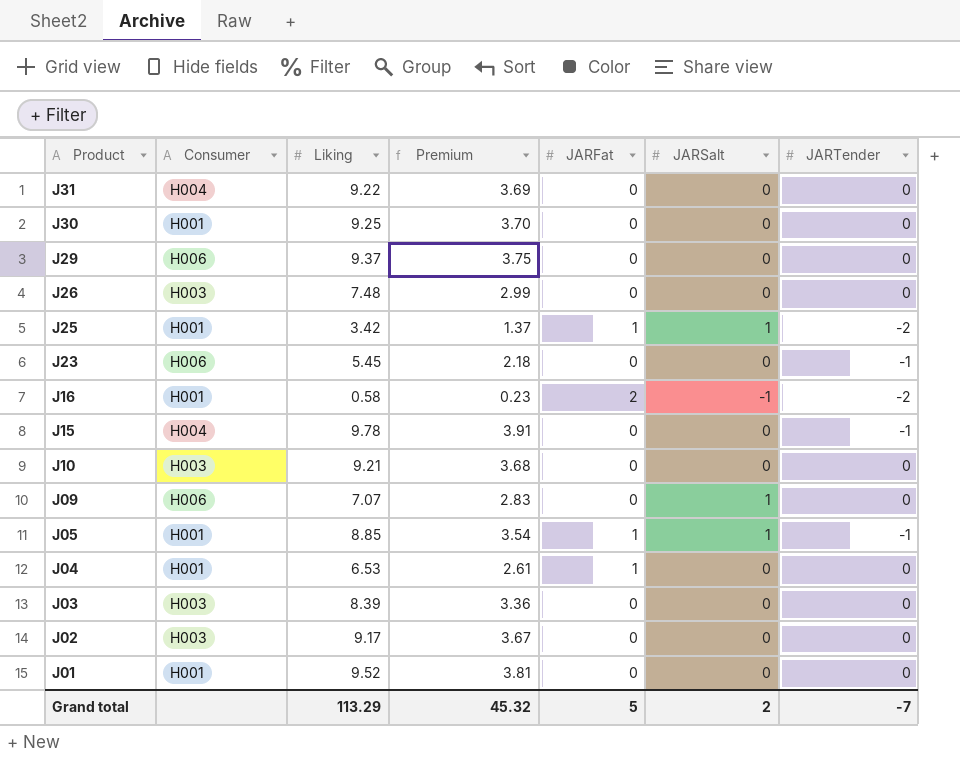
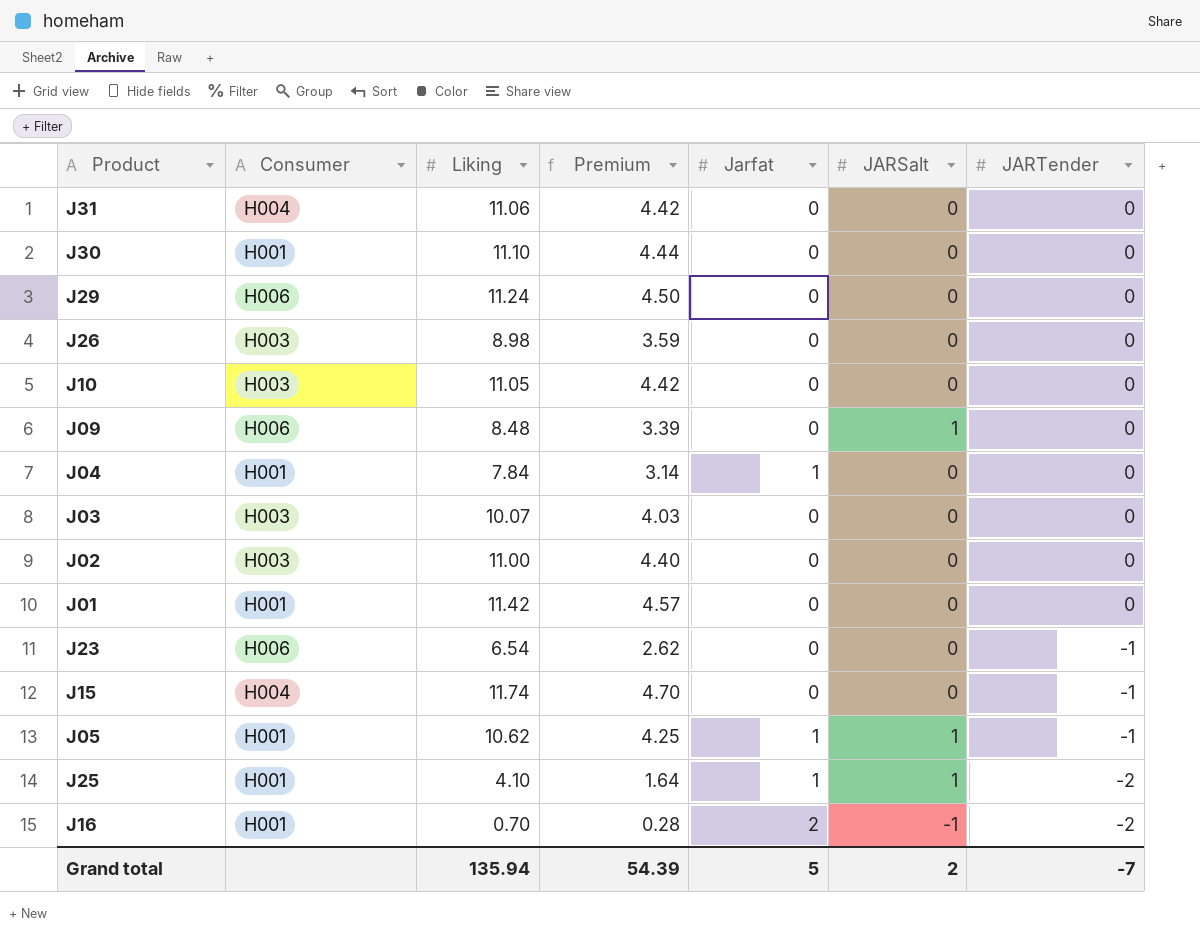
row order: Product descending -> JARTender descending
column name: JARFat -> Jarfat
J31 | Liking: 9.22 -> 11.06
J31 | Premium: 3.69 -> 4.42
J30 | Liking: 9.25 -> 11.10
J30 | Premium: 3.70 -> 4.44
J29 | Liking: 9.37 -> 11.24
J29 | Premium: 3.75 -> 4.50
J26 | Liking: 7.48 -> 8.98
J26 | Premium: 2.99 -> 3.59
J10 | Liking: 9.21 -> 11.05
J10 | Premium: 3.68 -> 4.42
J09 | Liking: 7.07 -> 8.48
J09 | Premium: 2.83 -> 3.39
J04 | Liking: 6.53 -> 7.84
J04 | Premium: 2.61 -> 3.14
J03 | Liking: 8.39 -> 10.07
J03 | Premium: 3.36 -> 4.03
J02 | Liking: 9.17 -> 11.00
J02 | Premium: 3.67 -> 4.40
J01 | Liking: 9.52 -> 11.42
J01 | Premium: 3.81 -> 4.57
J23 | Liking: 5.45 -> 6.54
J23 | Premium: 2.18 -> 2.62
J15 | Liking: 9.78 -> 11.74
J15 | Premium: 3.91 -> 4.70
J05 | Liking: 8.85 -> 10.62
J05 | Premium: 3.54 -> 4.25
J25 | Liking: 3.42 -> 4.10
J25 | Premium: 1.37 -> 1.64
J16 | Liking: 0.58 -> 0.70
J16 | Premium: 0.23 -> 0.28
Grand total | Liking: 113.29 -> 135.94
Grand total | Premium: 45.32 -> 54.39

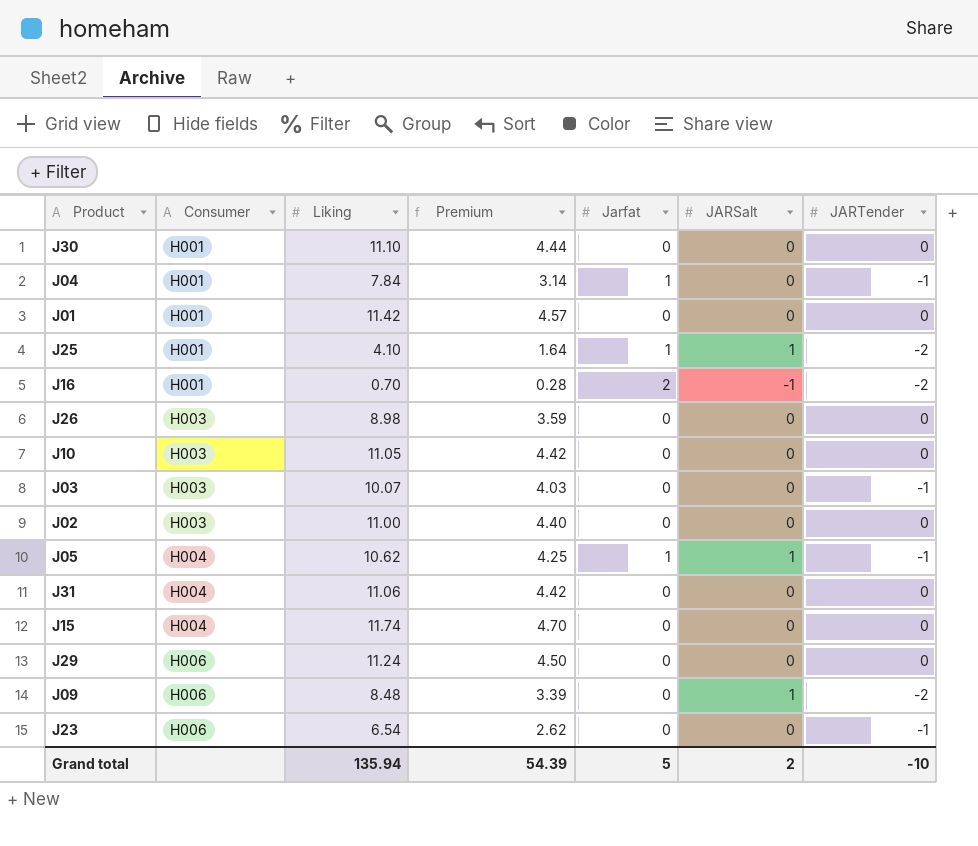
row order: JARTender descending -> Consumer ascending
J04 | JARTender: 0 -> -1
J03 | JARTender: 0 -> -1
J05 | Consumer: H001 -> H004
J15 | JARTender: -1 -> 0
J09 | JARTender: 0 -> -2
Grand total | JARTender: -7 -> -10

